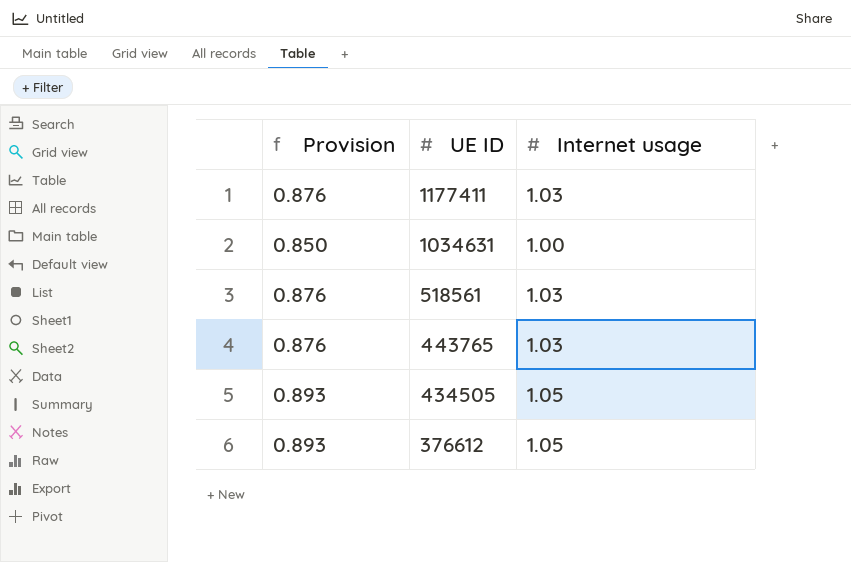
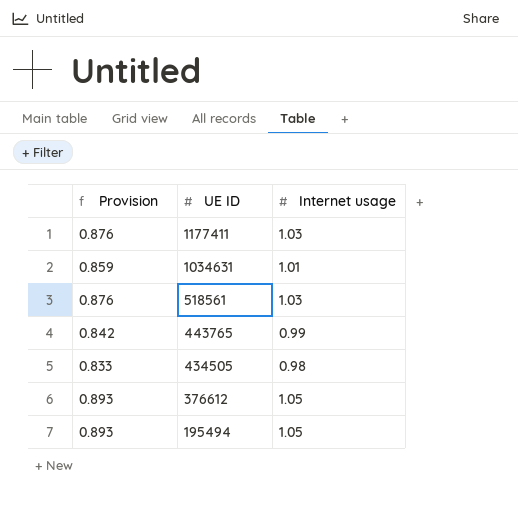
1034631 | Provision: 0.850 -> 0.859
1034631 | Internet usage: 1.00 -> 1.01
443765 | Provision: 0.876 -> 0.842
443765 | Internet usage: 1.03 -> 0.99
434505 | Provision: 0.893 -> 0.833
434505 | Internet usage: 1.05 -> 0.98
row 195494: none -> 0.893 | 1.05

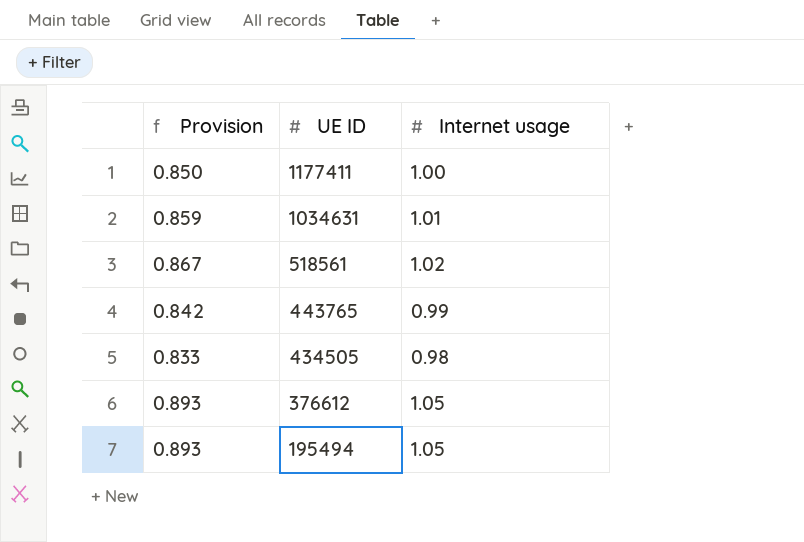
1177411 | Provision: 0.876 -> 0.850
1177411 | Internet usage: 1.03 -> 1.00
518561 | Provision: 0.876 -> 0.867
518561 | Internet usage: 1.03 -> 1.02

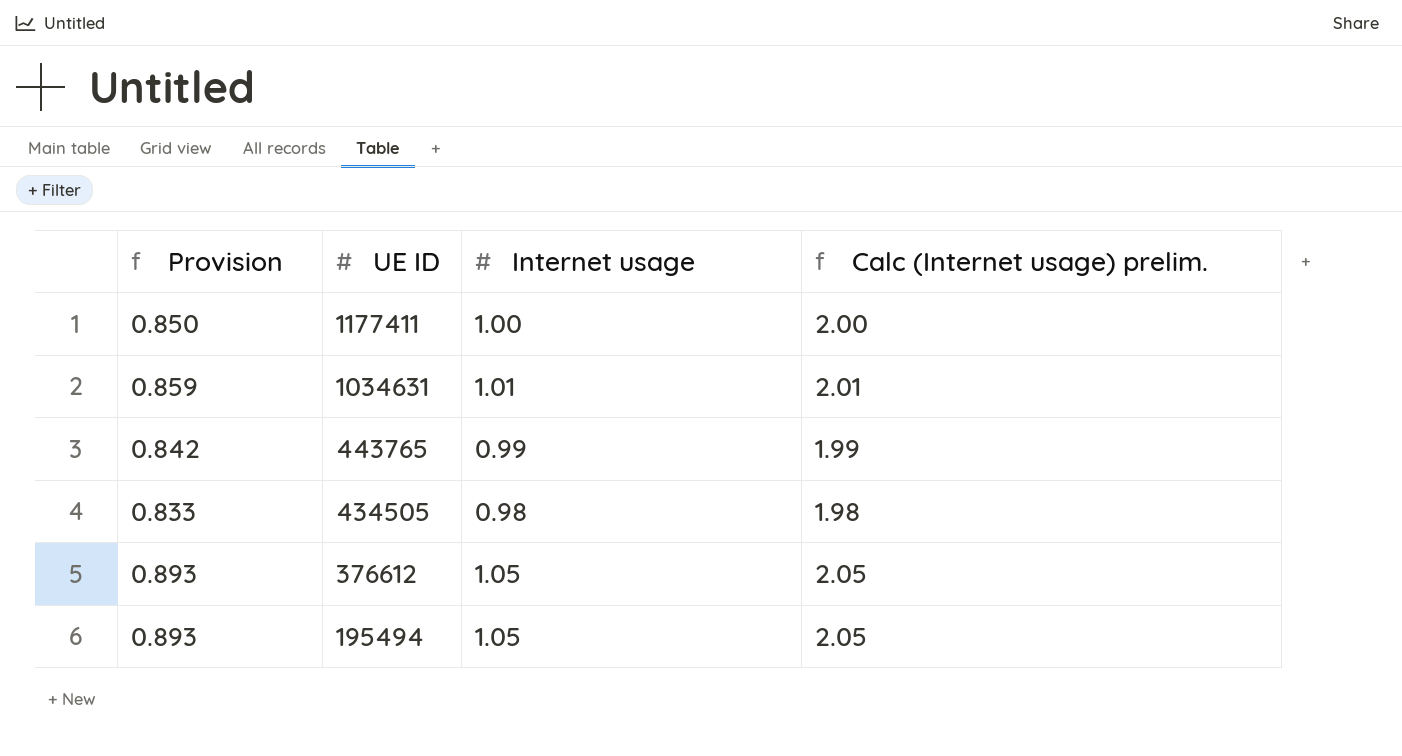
column Calc (Internet usage) prelim. | formula: none -> [Internet usage] + 1
row 518561: 0.867 | 1.02 -> none

